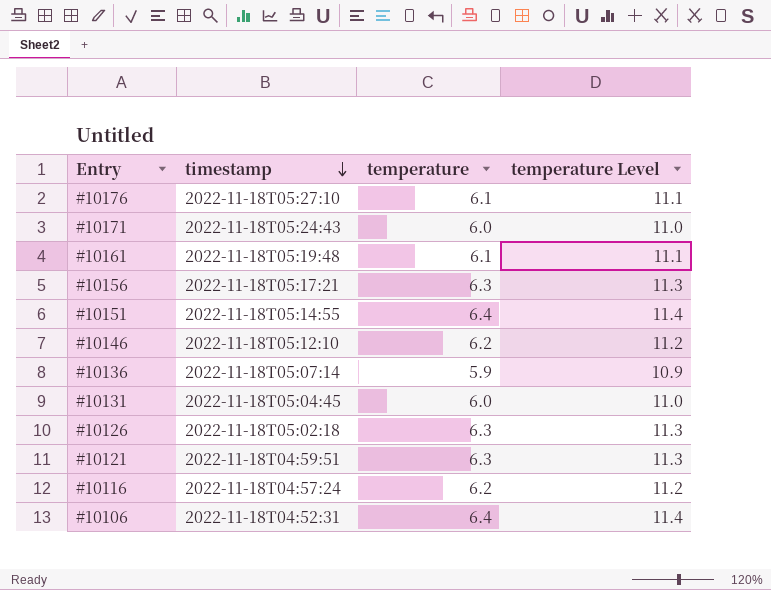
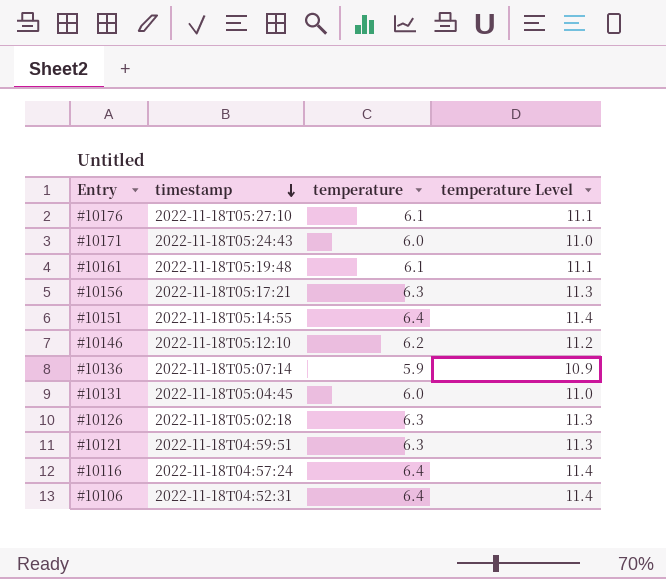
#10116 | temperature: 6.2 -> 6.4
#10116 | temperature Level: 11.2 -> 11.4

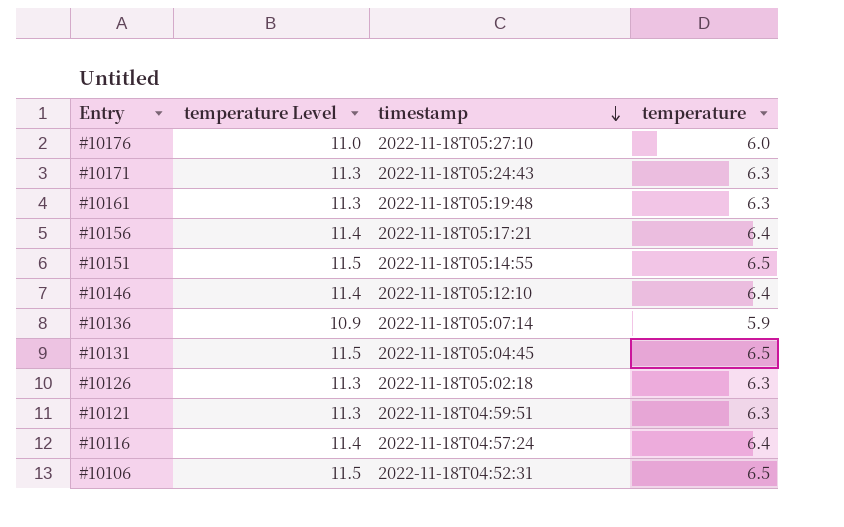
column temperature Level | position: 4 -> 2
#10176 | temperature Level: 11.1 -> 11.0
#10176 | temperature: 6.1 -> 6.0
#10171 | temperature Level: 11.0 -> 11.3
#10171 | temperature: 6.0 -> 6.3
#10161 | temperature Level: 11.1 -> 11.3
#10161 | temperature: 6.1 -> 6.3
#10156 | temperature Level: 11.3 -> 11.4
#10156 | temperature: 6.3 -> 6.4
#10151 | temperature Level: 11.4 -> 11.5
#10151 | temperature: 6.4 -> 6.5
#10146 | temperature Level: 11.2 -> 11.4
#10146 | temperature: 6.2 -> 6.4
#10131 | temperature Level: 11.0 -> 11.5
#10131 | temperature: 6.0 -> 6.5
#10106 | temperature Level: 11.4 -> 11.5
#10106 | temperature: 6.4 -> 6.5

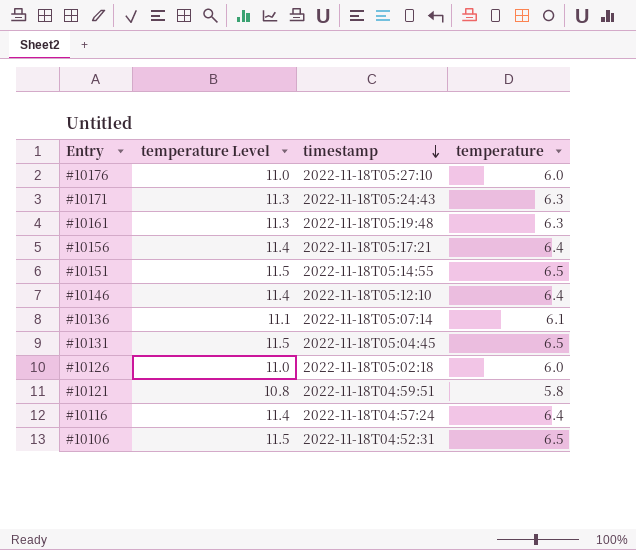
#10136 | temperature Level: 10.9 -> 11.1
#10136 | temperature: 5.9 -> 6.1
#10126 | temperature Level: 11.3 -> 11.0
#10126 | temperature: 6.3 -> 6.0
#10121 | temperature Level: 11.3 -> 10.8
#10121 | temperature: 6.3 -> 5.8

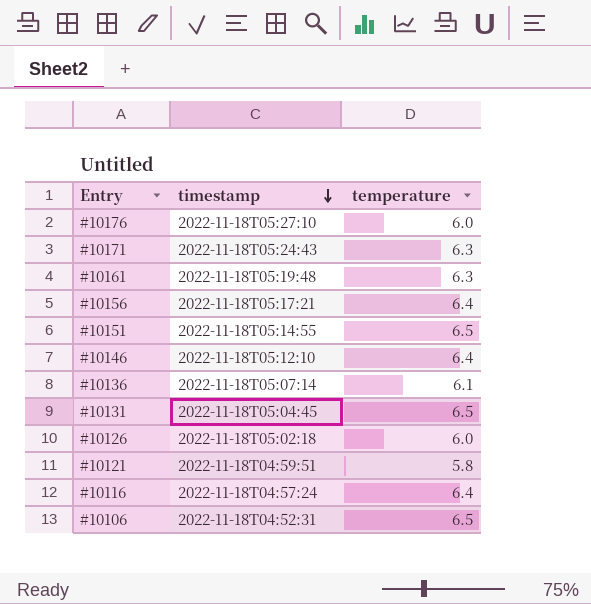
column temperature Level | formula: [temperature] + 5 -> none

